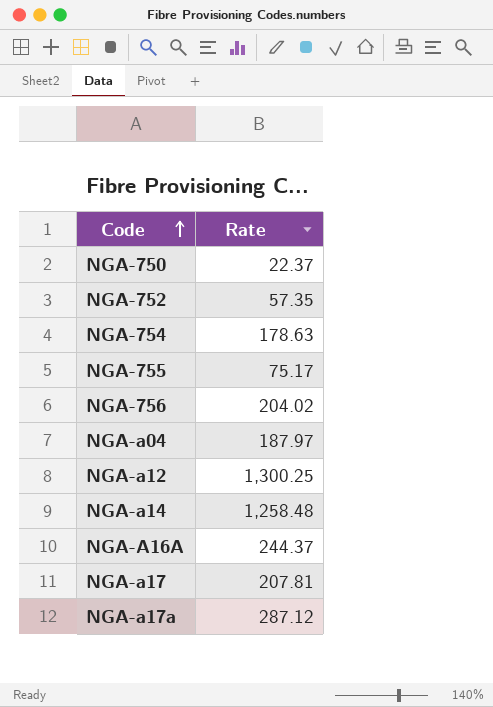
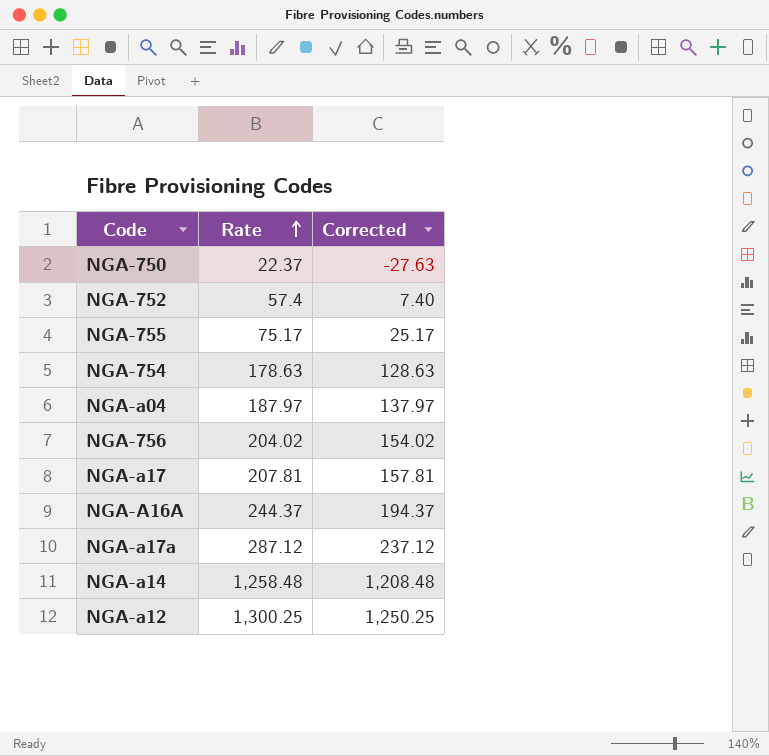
row order: Code ascending -> Rate ascending
column Corrected | formula: none -> [Rate] - 50
NGA-752 | Rate: 57.35 -> 57.4

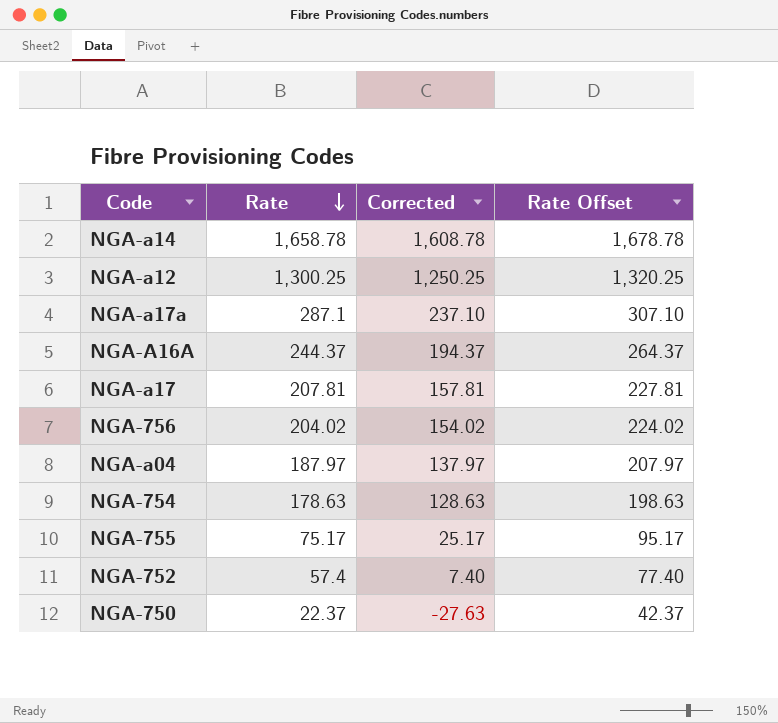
row order: Rate ascending -> Rate descending
column Rate Offset | formula: none -> [Rate] + 20
NGA-a14 | Rate: 1,258.48 -> 1,658.78
NGA-a14 | Corrected: 1,208.48 -> 1,608.78
NGA-a17a | Rate: 287.12 -> 287.1
NGA-a17a | Corrected: 237.12 -> 237.10

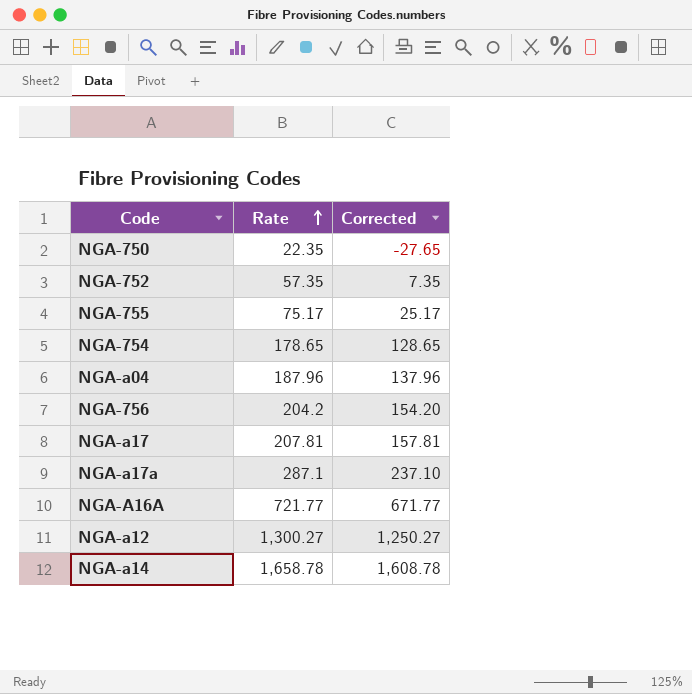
row order: Rate descending -> Rate ascending
column Rate Offset | formula: [Rate] + 20 -> none
NGA-750 | Rate: 22.37 -> 22.35
NGA-750 | Corrected: -27.63 -> -27.65
NGA-752 | Rate: 57.4 -> 57.35
NGA-752 | Corrected: 7.40 -> 7.35
NGA-754 | Rate: 178.63 -> 178.65
NGA-754 | Corrected: 128.63 -> 128.65
NGA-a04 | Rate: 187.97 -> 187.96
NGA-a04 | Corrected: 137.97 -> 137.96
NGA-756 | Rate: 204.02 -> 204.2
NGA-756 | Corrected: 154.02 -> 154.20
NGA-A16A | Rate: 244.37 -> 721.77
NGA-A16A | Corrected: 194.37 -> 671.77
NGA-a12 | Rate: 1,300.25 -> 1,300.27
NGA-a12 | Corrected: 1,250.25 -> 1,250.27

